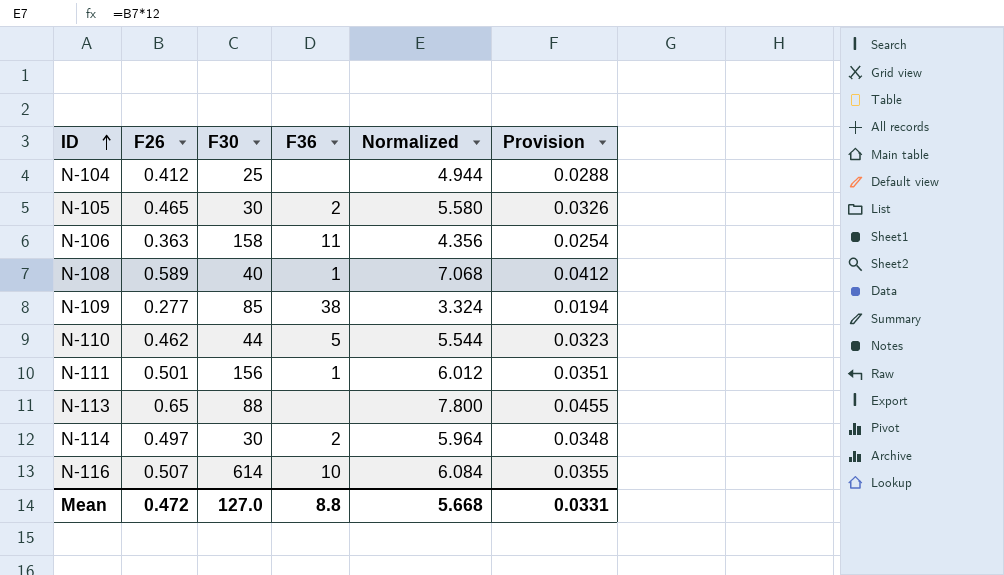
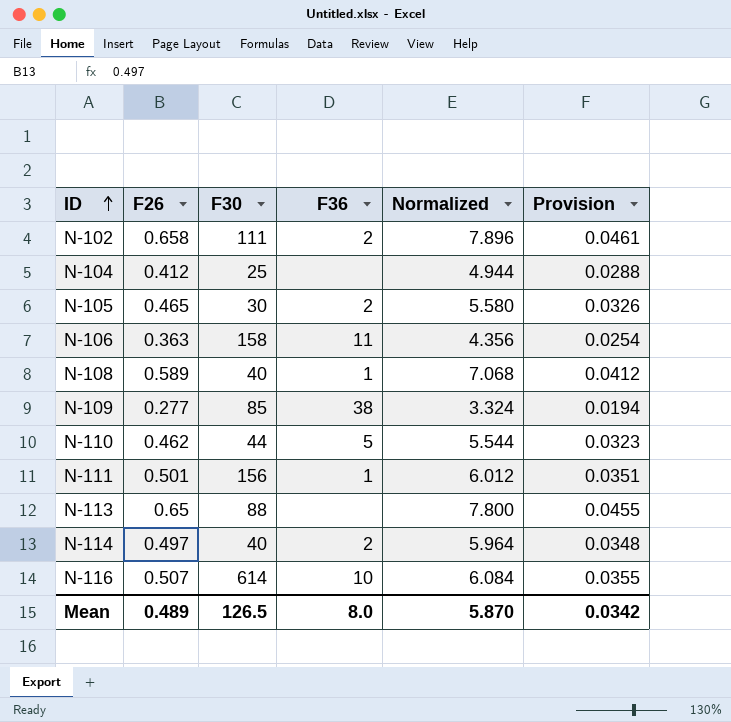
row N-102: none -> 0.658 | 111 | 2 | 7.896 | 0.0461
N-114 | F30: 30 -> 40
Mean | F26: 0.472 -> 0.489
Mean | F30: 127.0 -> 126.5
Mean | F36: 8.8 -> 8.0
Mean | Normalized: 5.668 -> 5.870
Mean | Provision: 0.0331 -> 0.0342

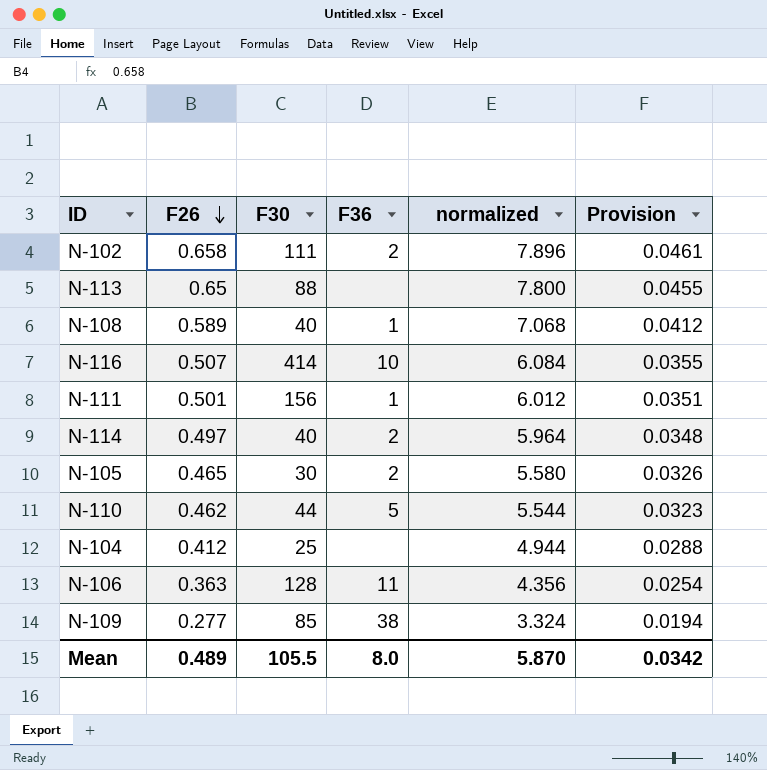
row order: ID ascending -> F26 descending
column name: Normalized -> normalized
N-116 | F30: 614 -> 414
N-106 | F30: 158 -> 128
Mean | F30: 126.5 -> 105.5

